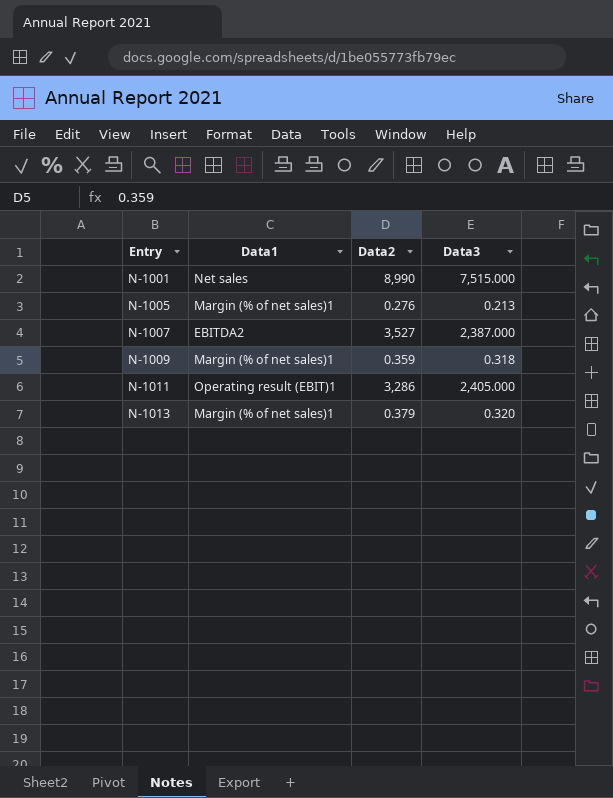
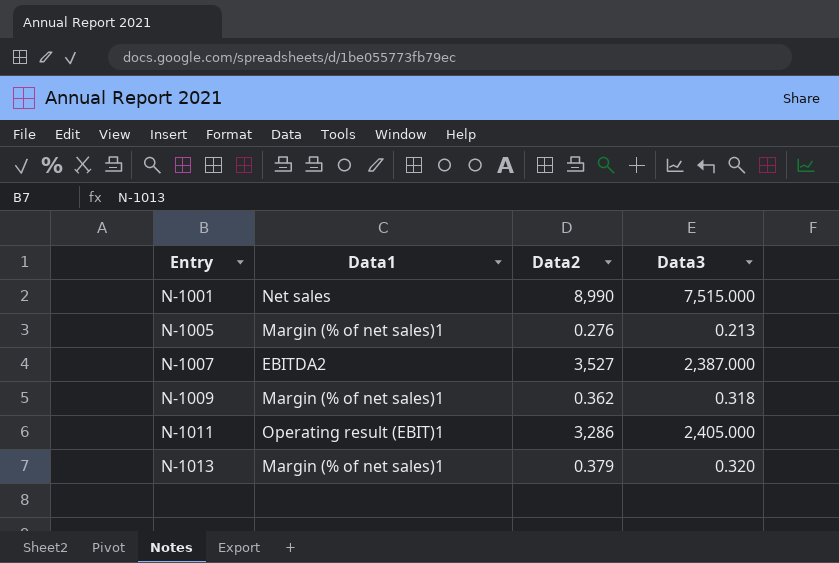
N-1009 | Data2: 0.359 -> 0.362

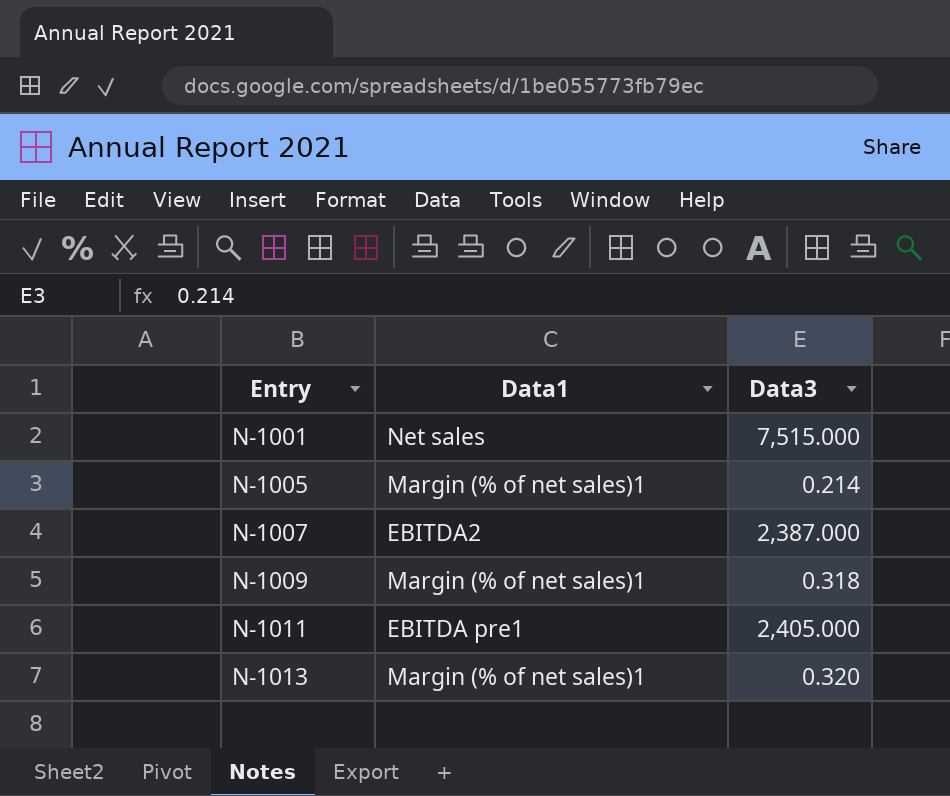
column Data2 | position: 3 -> none
N-1005 | Data3: 0.213 -> 0.214
N-1011 | Data1: Operating result (EBIT)1 -> EBITDA pre1

